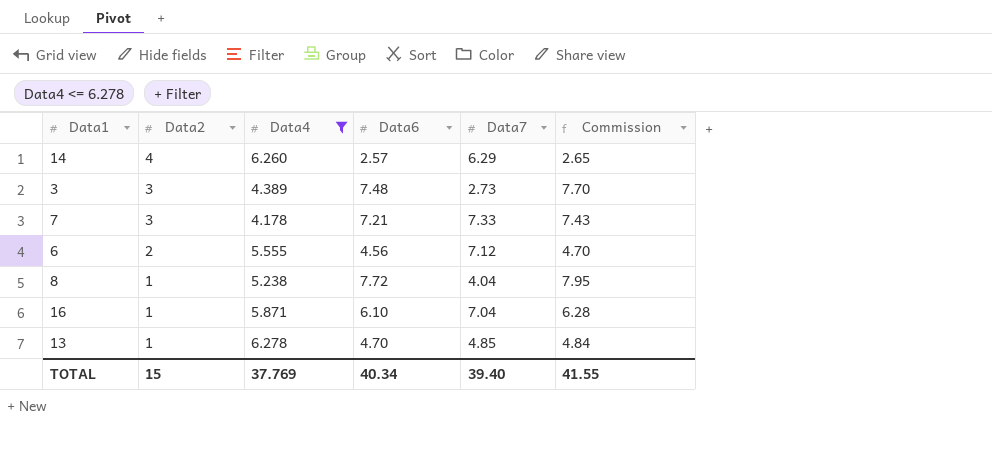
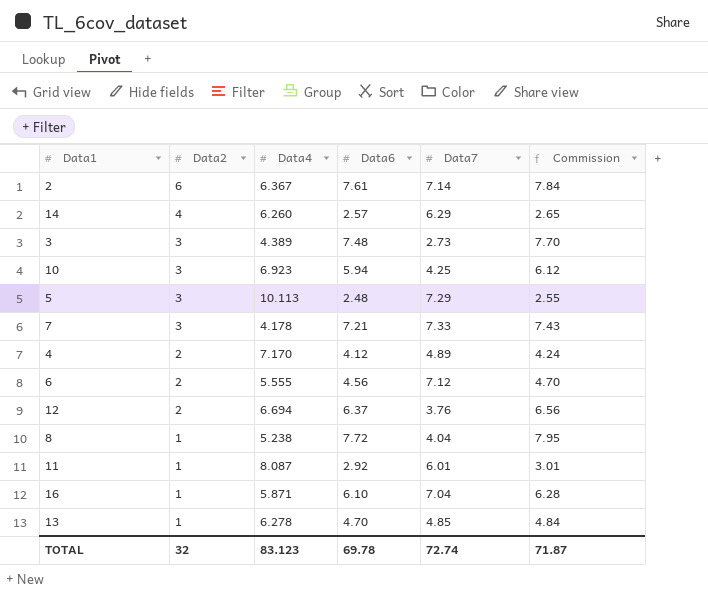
filter: Data4 <= 6.278 -> none
TOTAL | Data2: 15 -> 32
TOTAL | Data4: 37.769 -> 83.123
TOTAL | Data6: 40.34 -> 69.78
TOTAL | Data7: 39.40 -> 72.74
TOTAL | Commission: 41.55 -> 71.87

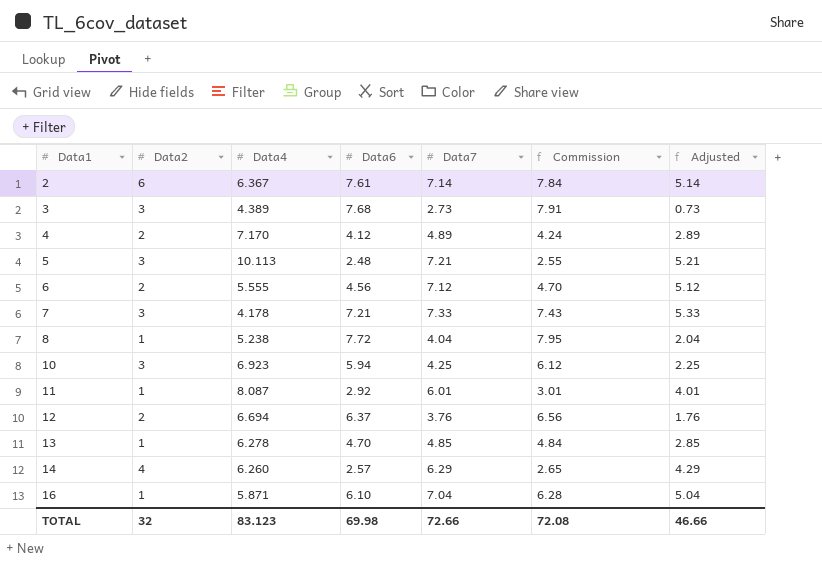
row order: Data2 descending -> Data1 ascending
column Adjusted | formula: none -> [Data7] - 2
3 | Data6: 7.48 -> 7.68
3 | Commission: 7.70 -> 7.91
5 | Data7: 7.29 -> 7.21
TOTAL | Data6: 69.78 -> 69.98
TOTAL | Data7: 72.74 -> 72.66
TOTAL | Commission: 71.87 -> 72.08

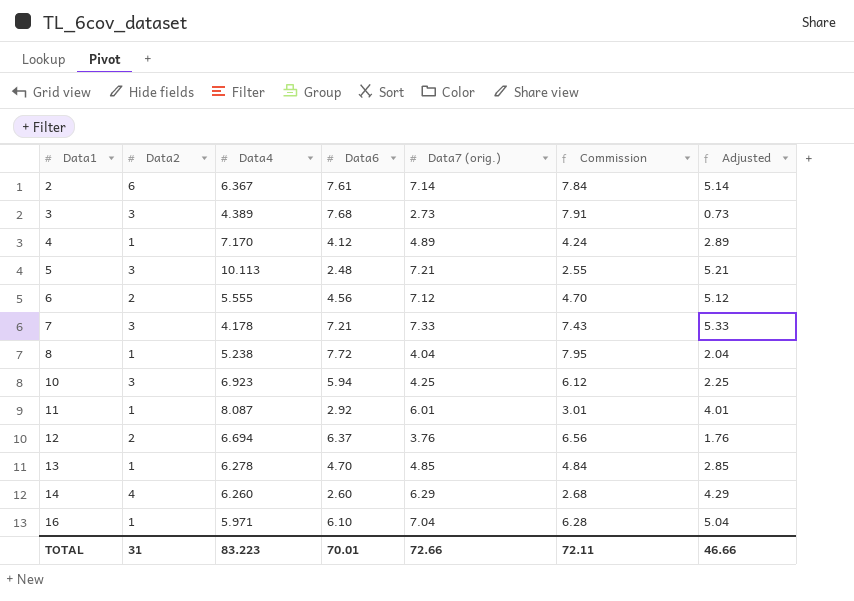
column name: Data7 -> Data7 (orig.)
4 | Data2: 2 -> 1
14 | Data6: 2.57 -> 2.60
14 | Commission: 2.65 -> 2.68
16 | Data4: 5.871 -> 5.971
TOTAL | Data2: 32 -> 31
TOTAL | Data4: 83.123 -> 83.223
TOTAL | Data6: 69.98 -> 70.01
TOTAL | Commission: 72.08 -> 72.11

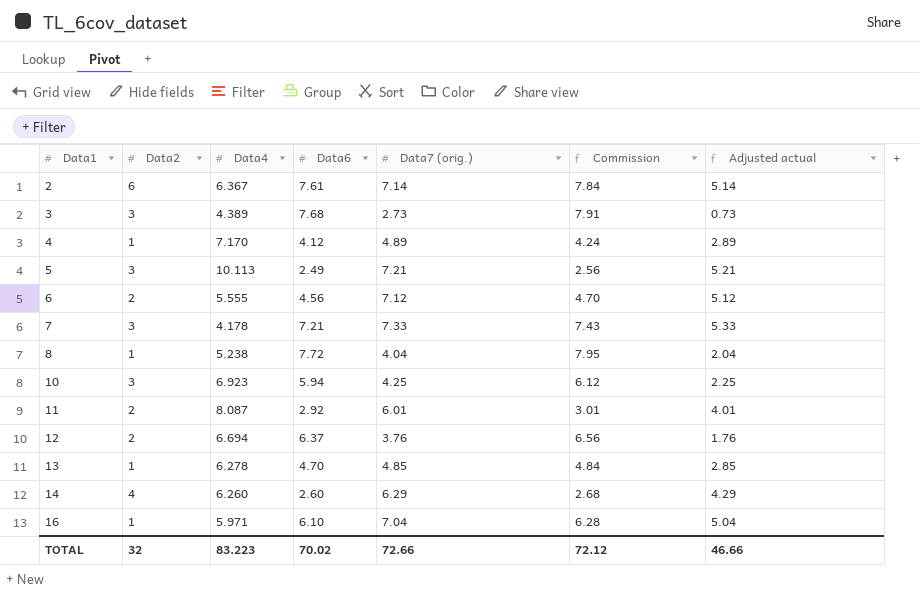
column name: Adjusted -> Adjusted actual
5 | Data6: 2.48 -> 2.49
5 | Commission: 2.55 -> 2.56
11 | Data2: 1 -> 2
TOTAL | Data2: 31 -> 32
TOTAL | Data6: 70.01 -> 70.02
TOTAL | Commission: 72.11 -> 72.12

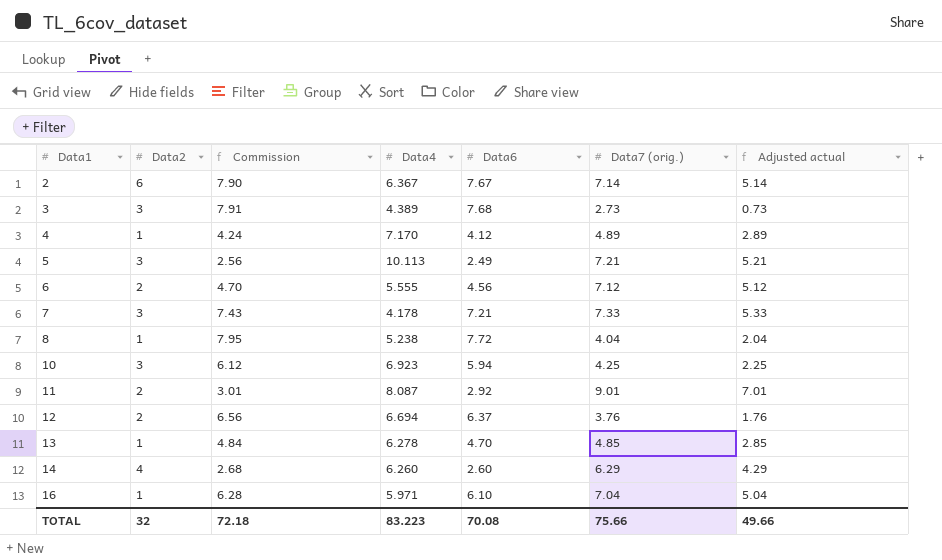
column Commission | position: 6 -> 3
2 | Commission: 7.84 -> 7.90
2 | Data6: 7.61 -> 7.67
11 | Data7 (orig.): 6.01 -> 9.01
11 | Adjusted actual: 4.01 -> 7.01
TOTAL | Commission: 72.12 -> 72.18
TOTAL | Data6: 70.02 -> 70.08
TOTAL | Data7 (orig.): 72.66 -> 75.66
TOTAL | Adjusted actual: 46.66 -> 49.66

